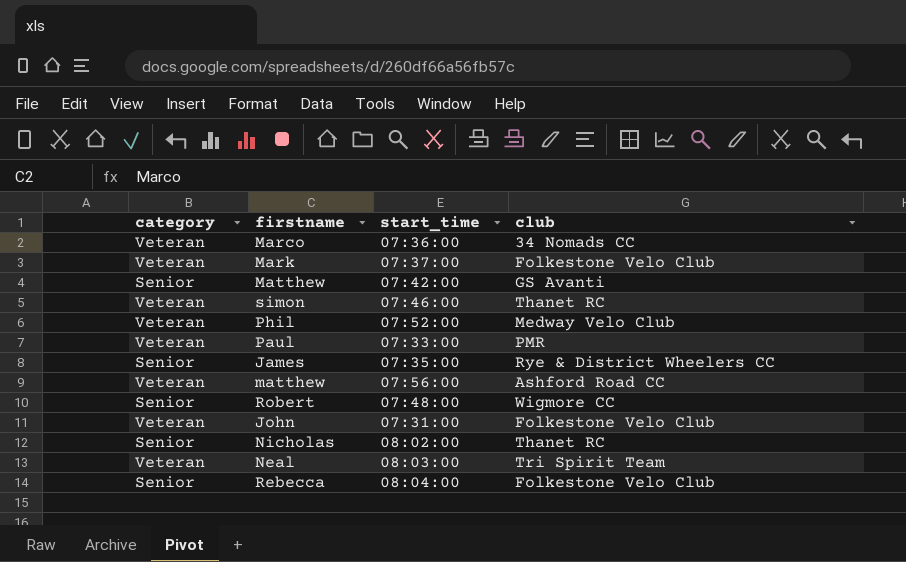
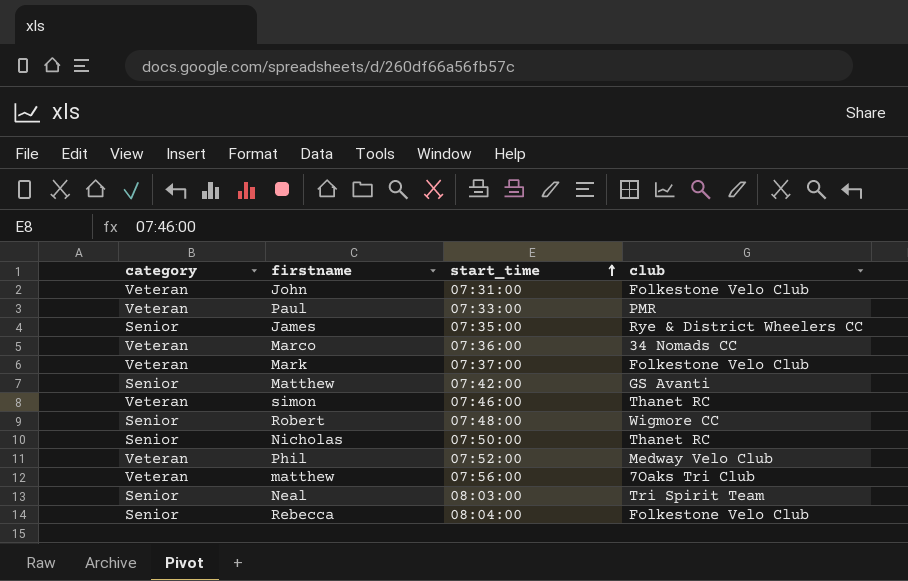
row order: none -> start_time ascending
Nicholas | start_time: 08:02:00 -> 07:50:00
matthew | club: Ashford Road CC -> 7Oaks Tri Club
Neal | category: Veteran -> Senior

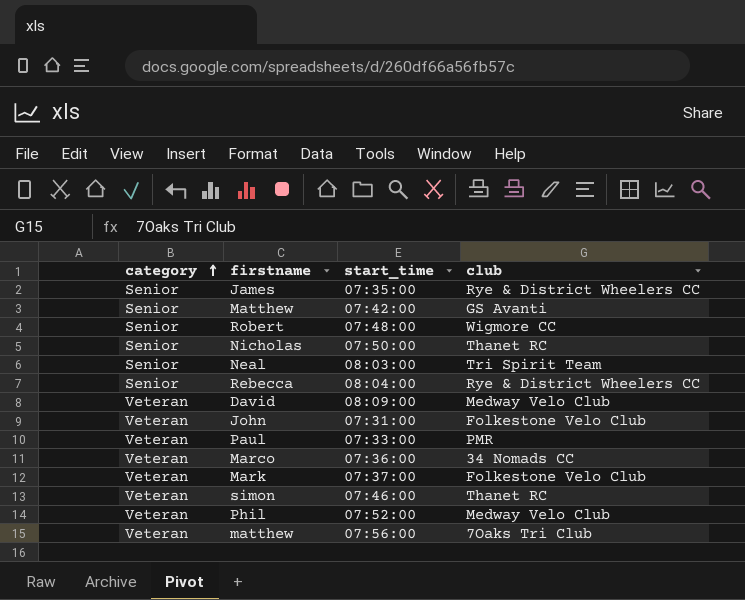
row order: start_time ascending -> category ascending
Rebecca | club: Folkestone Velo Club -> Rye & District Wheelers CC
row David: none -> Veteran | 08:09:00 | Medway Velo Club

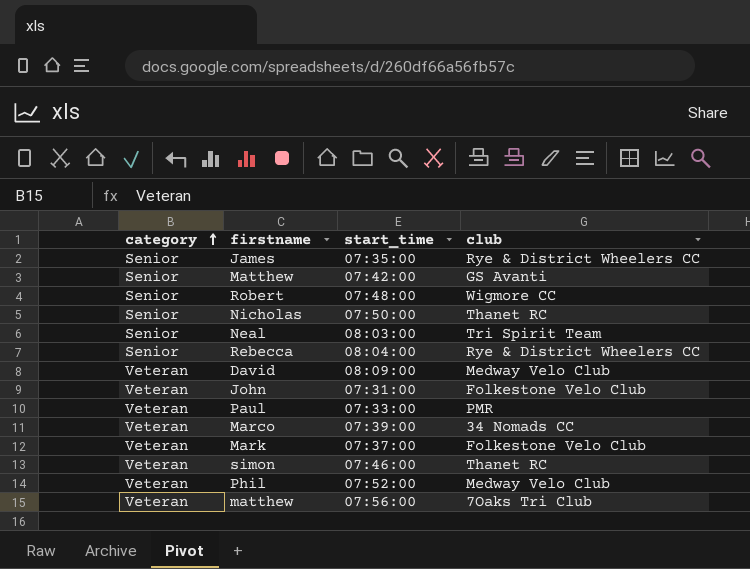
Marco | start_time: 07:36:00 -> 07:39:00

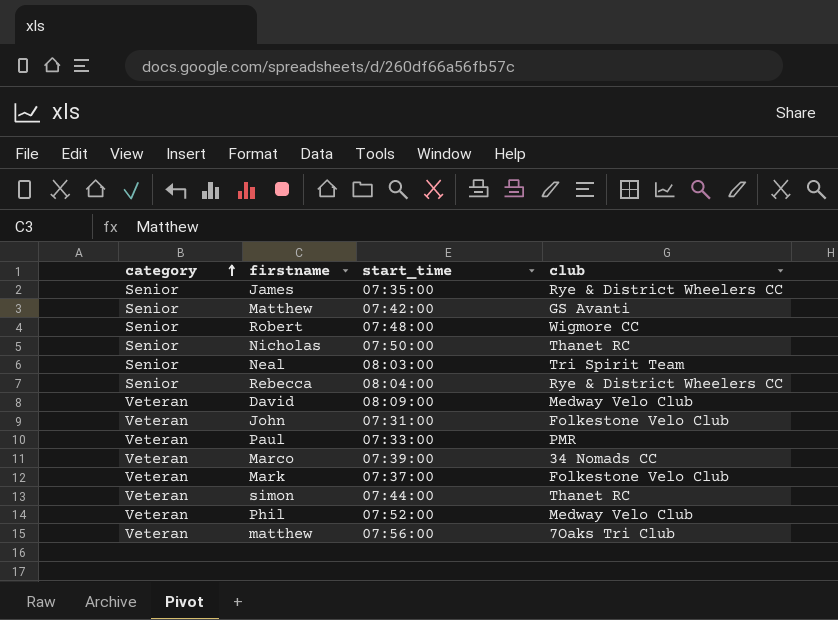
simon | start_time: 07:46:00 -> 07:44:00

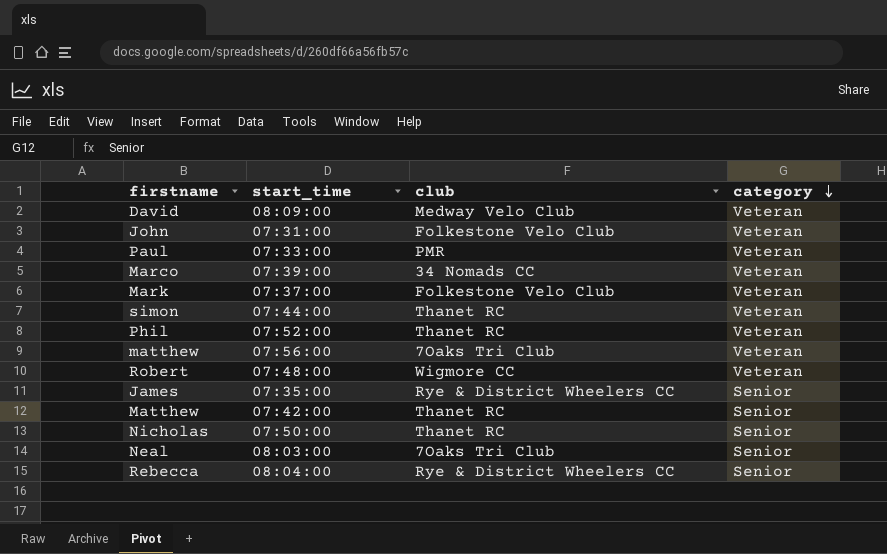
row order: category ascending -> category descending
column category | position: 1 -> 4
Phil | club: Medway Velo Club -> Thanet RC
Robert | category: Senior -> Veteran
Matthew | club: GS Avanti -> Thanet RC
Neal | club: Tri Spirit Team -> 7Oaks Tri Club

